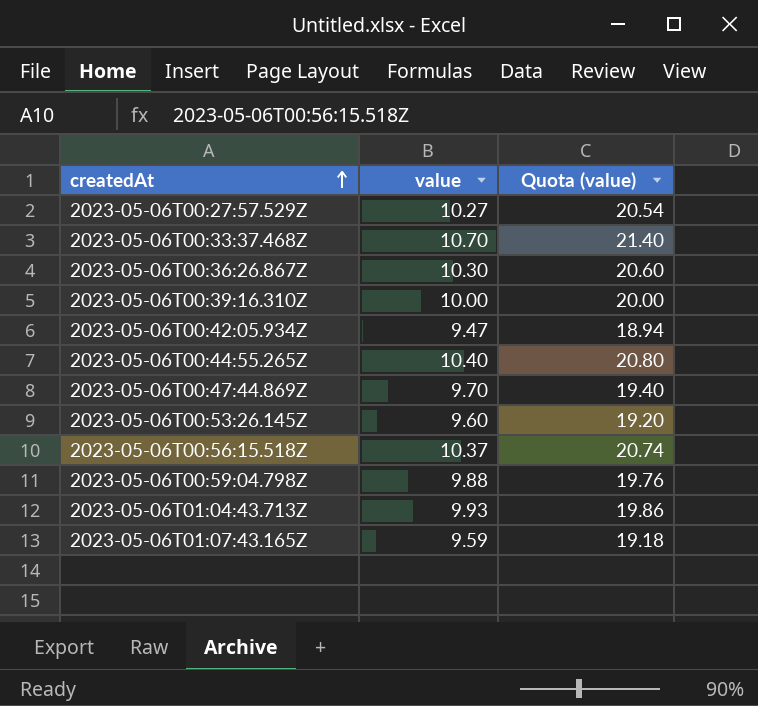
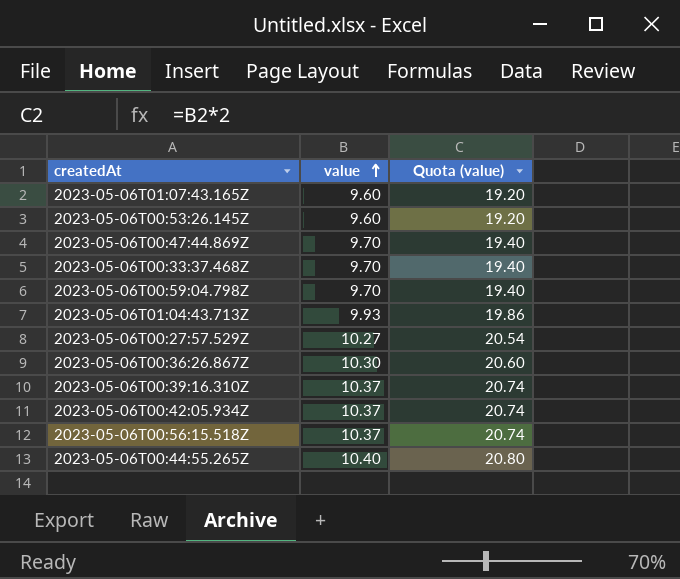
row order: createdAt ascending -> value ascending
2023-05-06T01:07:43.165Z | value: 9.59 -> 9.60
2023-05-06T01:07:43.165Z | Quota (value): 19.18 -> 19.20
2023-05-06T00:33:37.468Z | value: 10.70 -> 9.70
2023-05-06T00:33:37.468Z | Quota (value): 21.40 -> 19.40
2023-05-06T00:59:04.798Z | value: 9.88 -> 9.70
2023-05-06T00:59:04.798Z | Quota (value): 19.76 -> 19.40
2023-05-06T00:39:16.310Z | value: 10.00 -> 10.37
2023-05-06T00:39:16.310Z | Quota (value): 20.00 -> 20.74
2023-05-06T00:42:05.934Z | value: 9.47 -> 10.37
2023-05-06T00:42:05.934Z | Quota (value): 18.94 -> 20.74

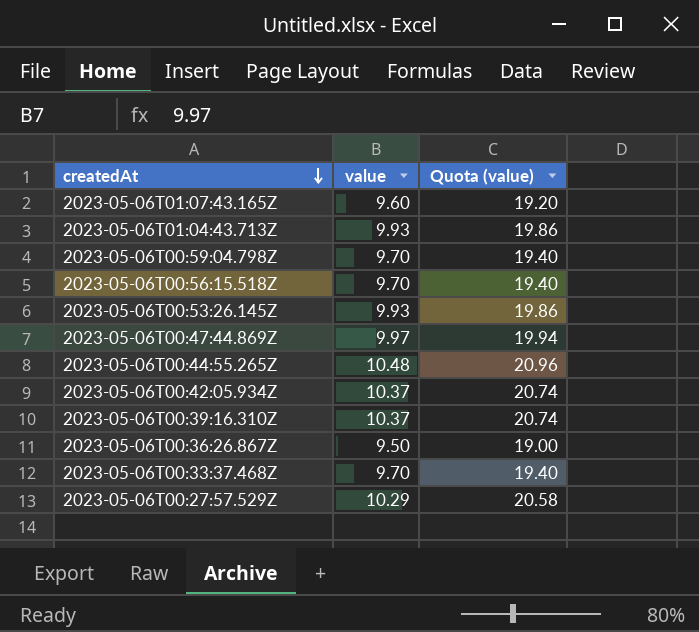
row order: value ascending -> createdAt descending
2023-05-06T00:56:15.518Z | value: 10.37 -> 9.70
2023-05-06T00:56:15.518Z | Quota (value): 20.74 -> 19.40
2023-05-06T00:53:26.145Z | value: 9.60 -> 9.93
2023-05-06T00:53:26.145Z | Quota (value): 19.20 -> 19.86
2023-05-06T00:47:44.869Z | value: 9.70 -> 9.97
2023-05-06T00:47:44.869Z | Quota (value): 19.40 -> 19.94
2023-05-06T00:44:55.265Z | value: 10.40 -> 10.48
2023-05-06T00:44:55.265Z | Quota (value): 20.80 -> 20.96
2023-05-06T00:36:26.867Z | value: 10.30 -> 9.50
2023-05-06T00:36:26.867Z | Quota (value): 20.60 -> 19.00
2023-05-06T00:27:57.529Z | value: 10.27 -> 10.29
2023-05-06T00:27:57.529Z | Quota (value): 20.54 -> 20.58

